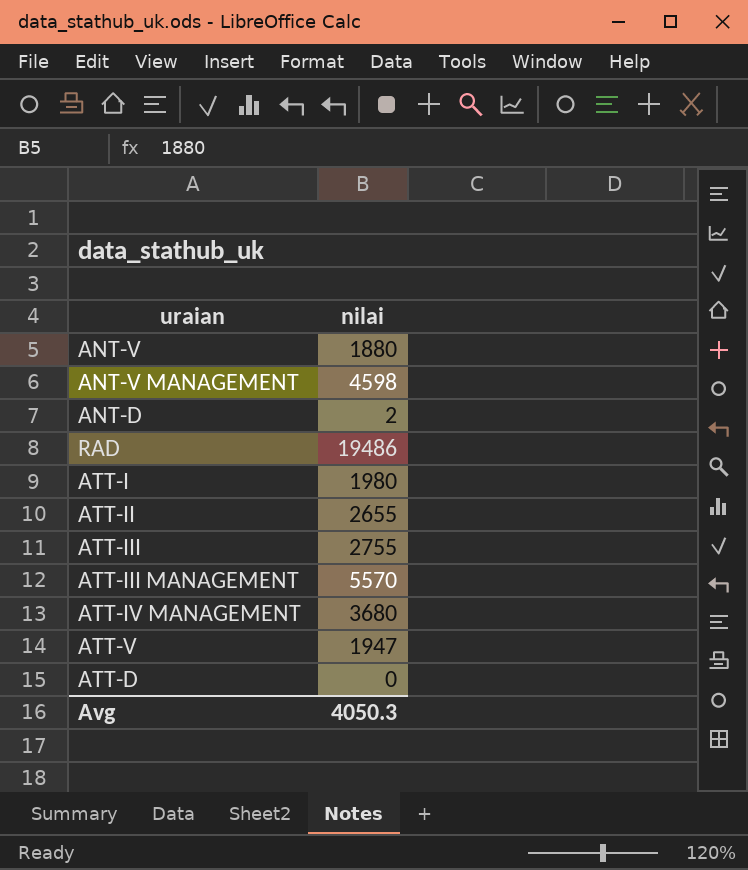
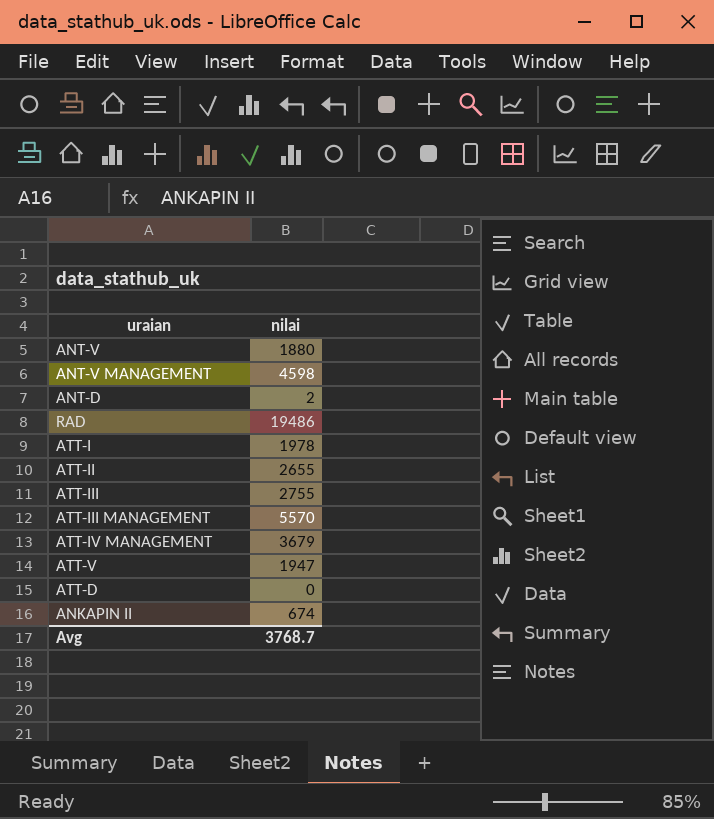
ATT-I | nilai: 1980 -> 1978
ATT-IV MANAGEMENT | nilai: 3680 -> 3679
row ANKAPIN II: none -> 674
Avg | nilai: 4050.3 -> 3768.7

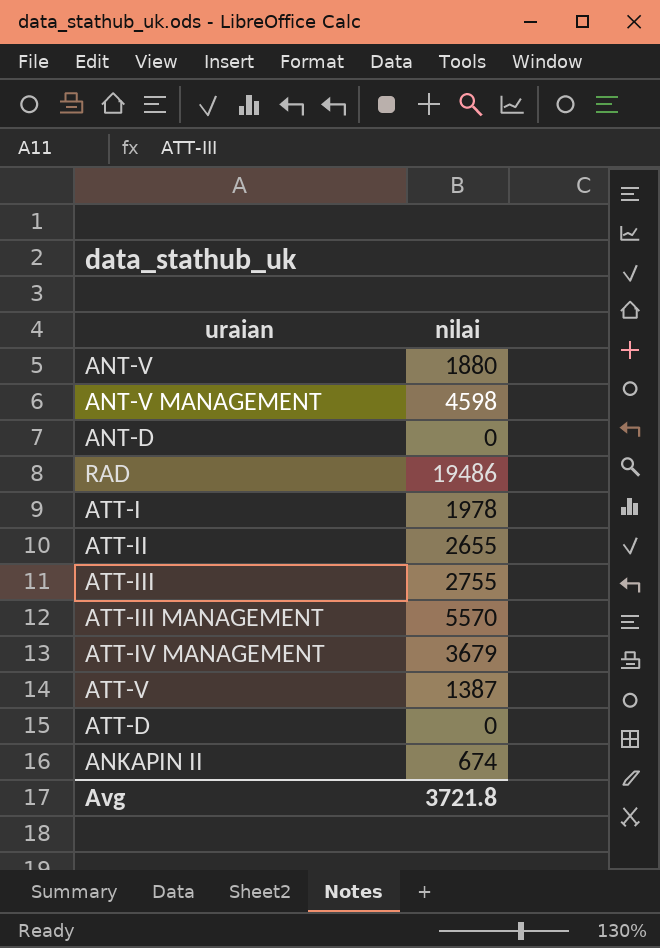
ANT-D | nilai: 2 -> 0
ATT-V | nilai: 1947 -> 1387
Avg | nilai: 3768.7 -> 3721.8

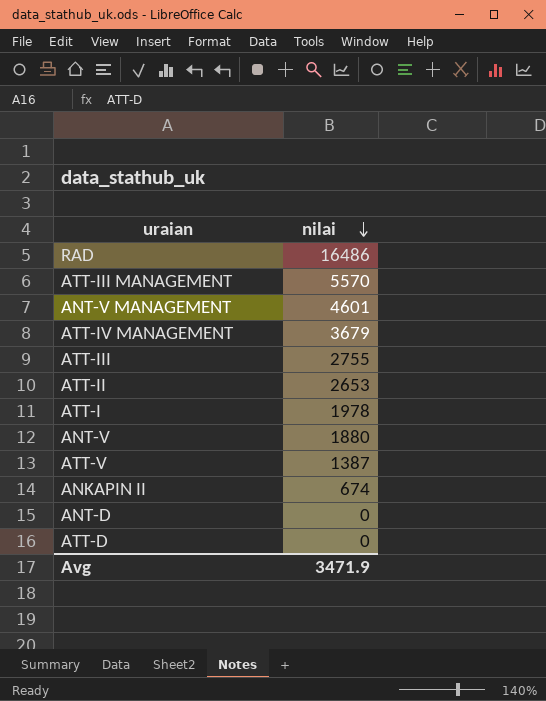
row order: none -> nilai descending
RAD | nilai: 19486 -> 16486
ANT-V MANAGEMENT | nilai: 4598 -> 4601
ATT-II | nilai: 2655 -> 2653
Avg | nilai: 3721.8 -> 3471.9

